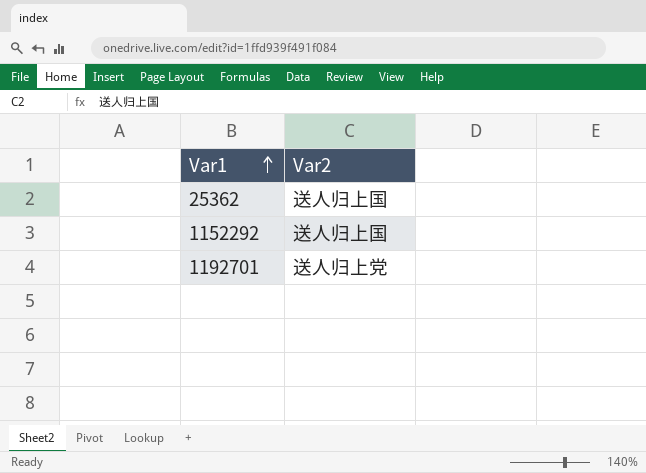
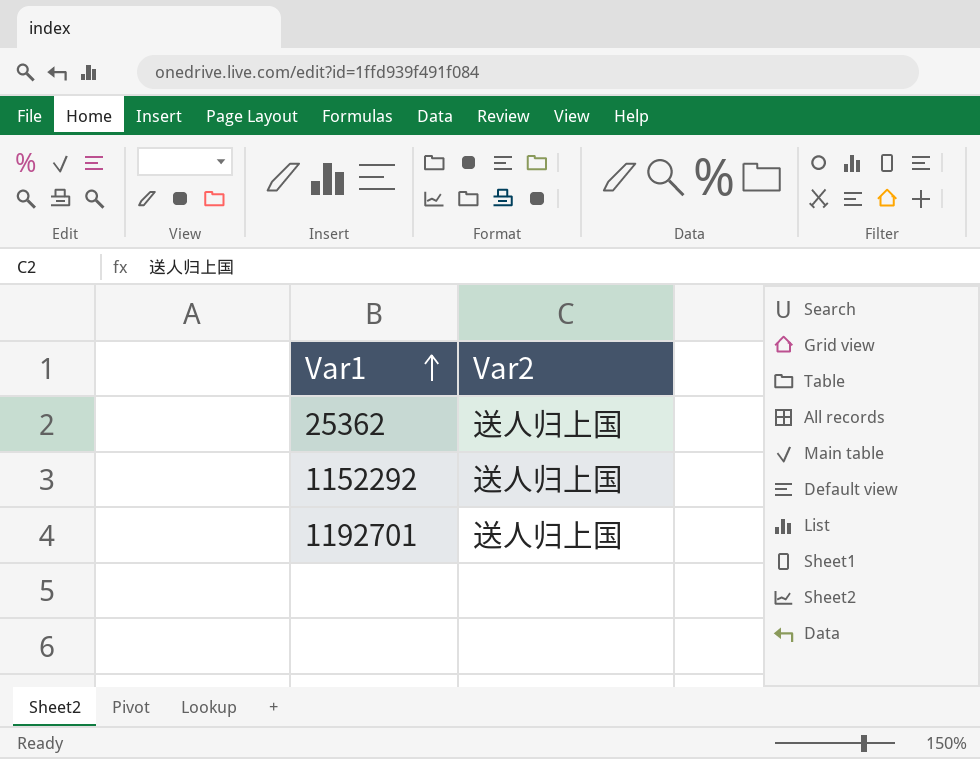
1192701 | Var2: 送人归上党 -> 送人归上国

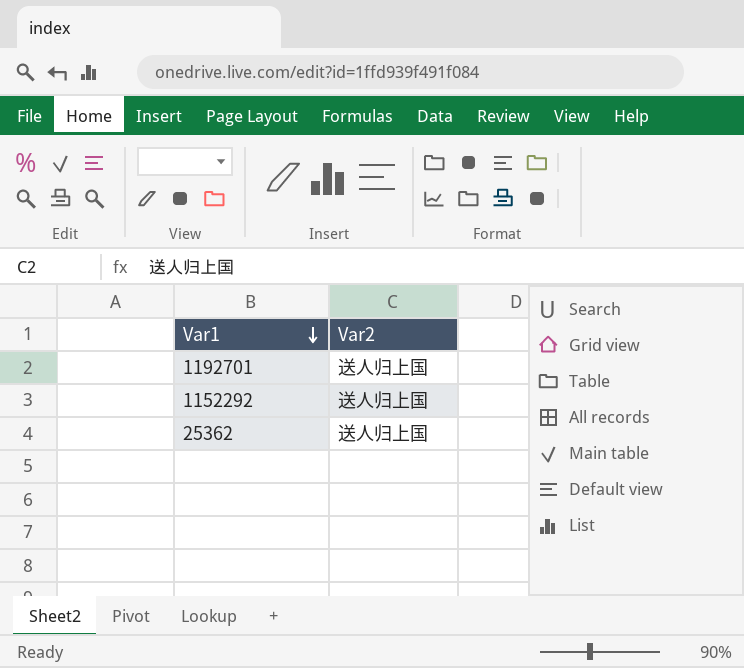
row order: Var1 ascending -> Var1 descending

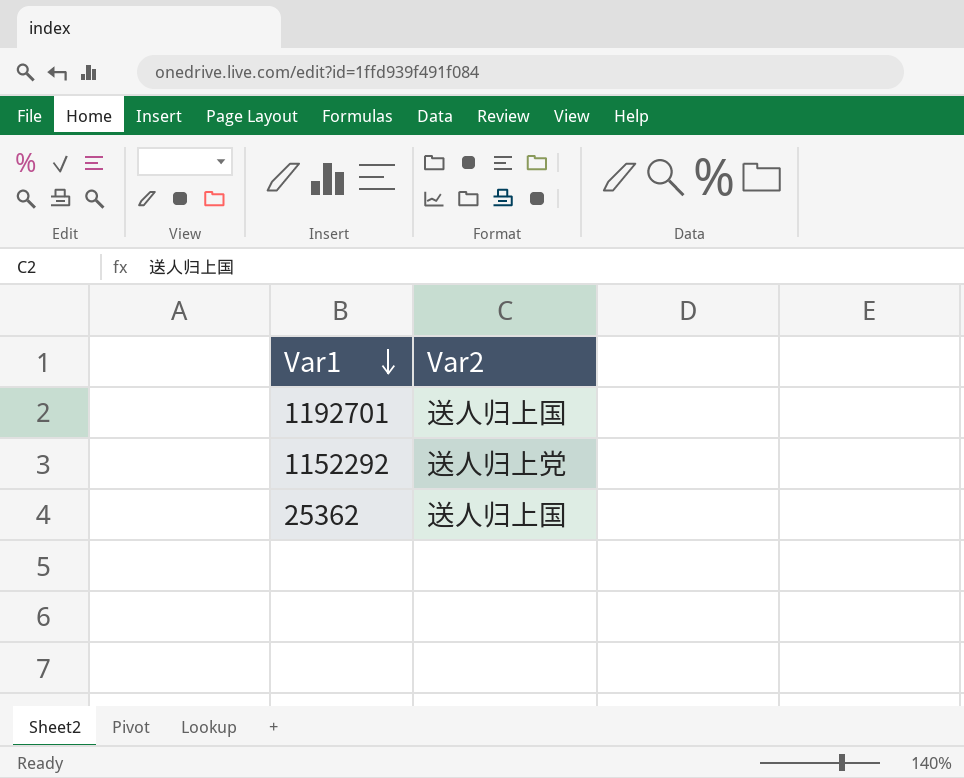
1152292 | Var2: 送人归上国 -> 送人归上党

